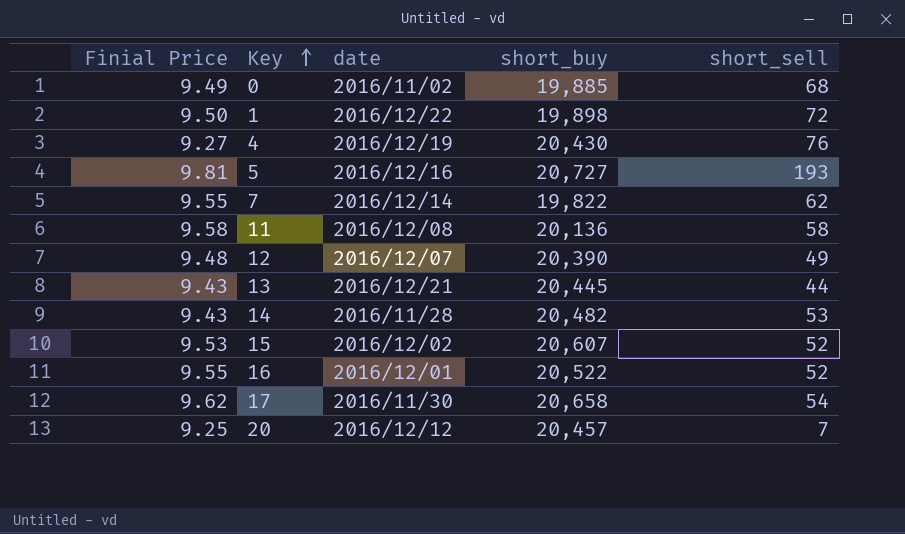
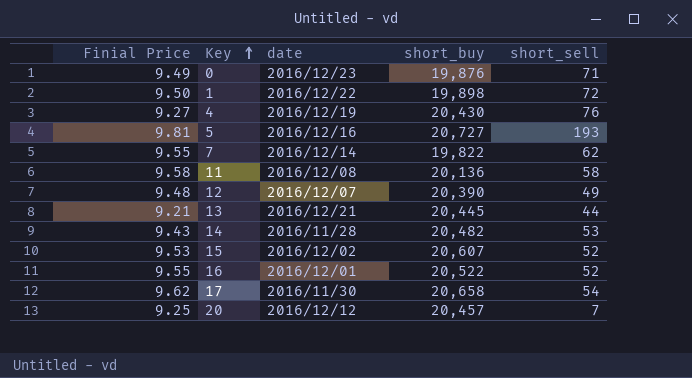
0 | date: 2016/11/02 -> 2016/12/23
0 | short_buy: 19,885 -> 19,876
0 | short_sell: 68 -> 71
13 | Finial Price: 9.43 -> 9.21

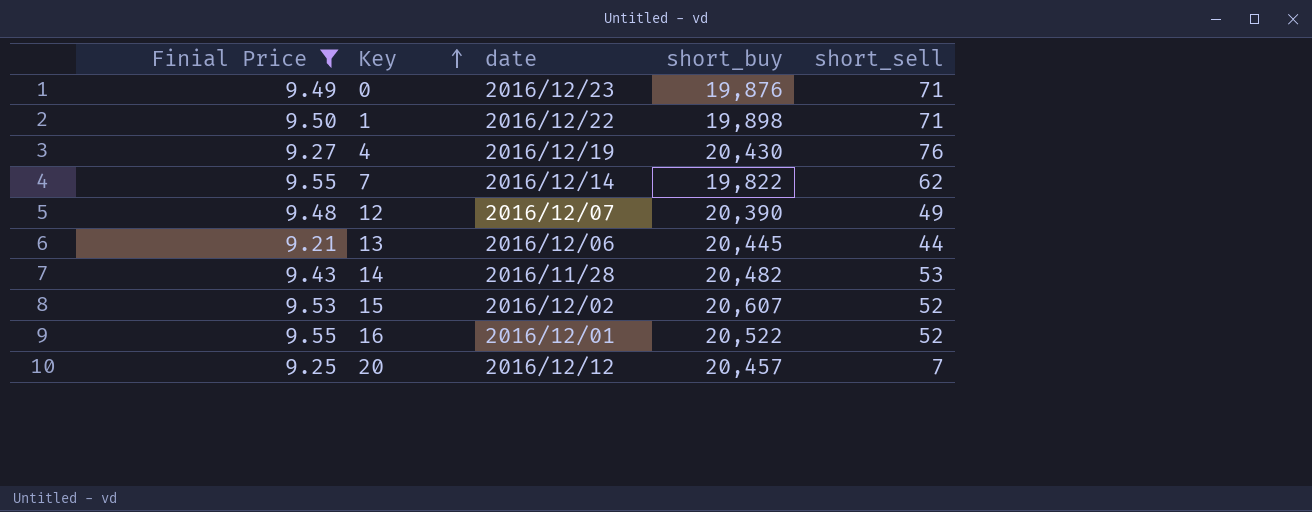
filter: none -> Finial Price <= 9.55
1 | short_sell: 72 -> 71
13 | date: 2016/12/21 -> 2016/12/06

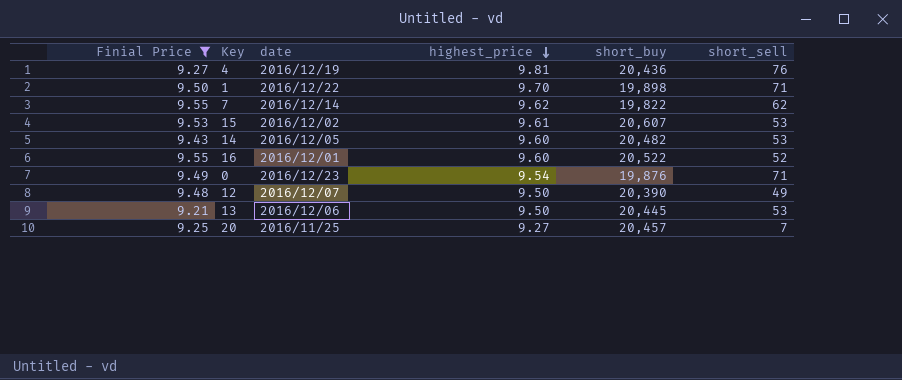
row order: Key ascending -> highest_price descending
column highest_price | position: none -> 4
4 | short_buy: 20,430 -> 20,436
15 | short_sell: 52 -> 53
14 | date: 2016/11/28 -> 2016/12/05
13 | short_sell: 44 -> 53
20 | date: 2016/12/12 -> 2016/11/25

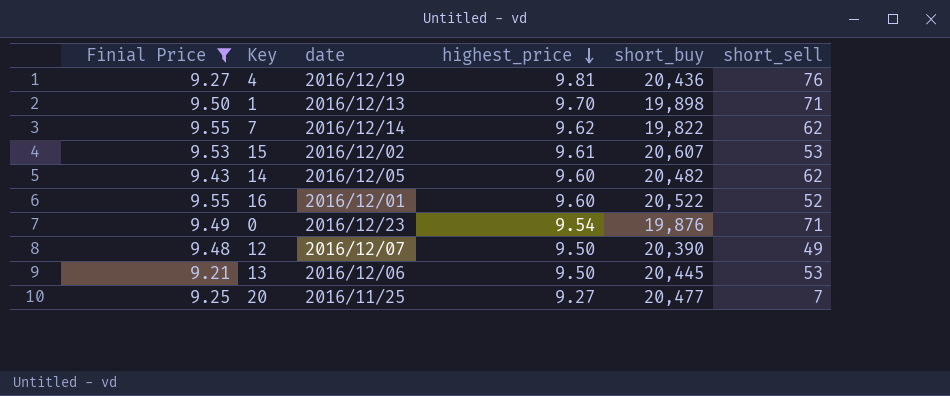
1 | date: 2016/12/22 -> 2016/12/13
14 | short_sell: 53 -> 62
20 | short_buy: 20,457 -> 20,477

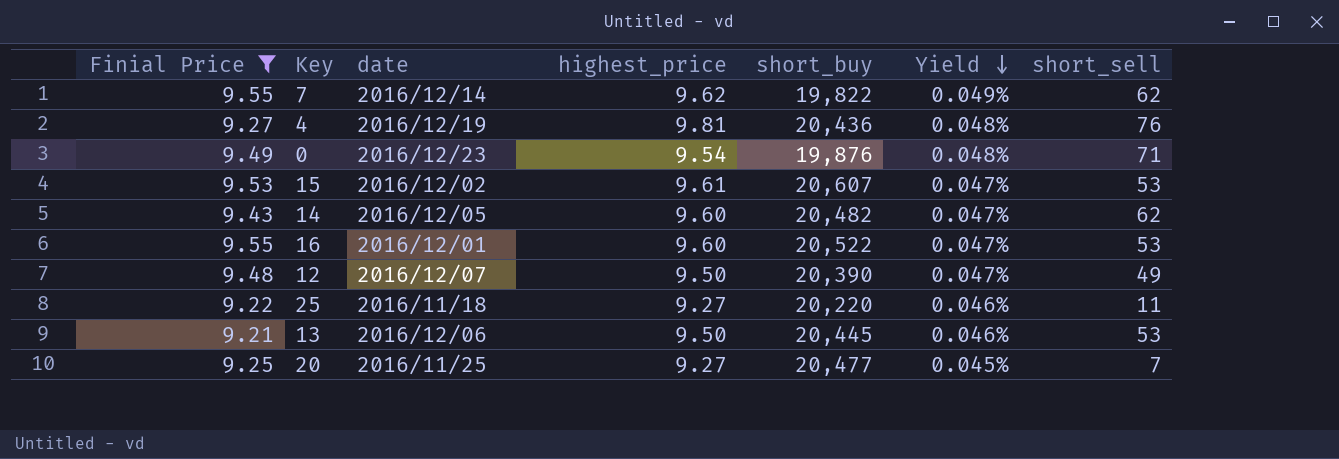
row order: highest_price descending -> Yield descending
column Yield | formula: none -> [highest_price] / [short_buy]
row 1: 9.50 | 2016/12/13 | 9.70 | 19,898 | 71 -> none
16 | short_sell: 52 -> 53
row 25: none -> 9.22 | 2016/11/18 | 9.27 | 20,220 | 0.046% | 11

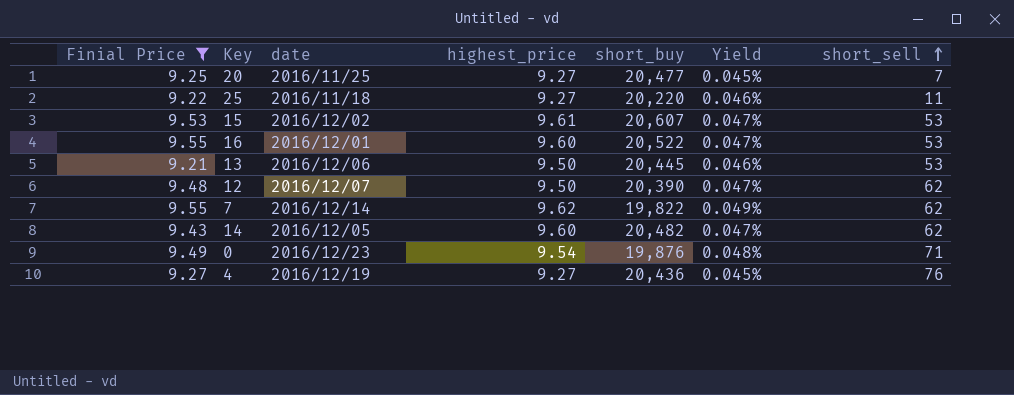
row order: Yield descending -> short_sell ascending
12 | short_sell: 49 -> 62
4 | highest_price: 9.81 -> 9.27
4 | Yield: 0.048% -> 0.045%

